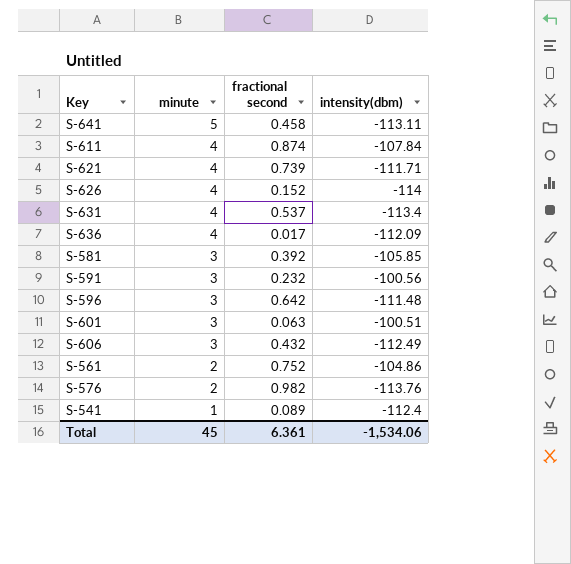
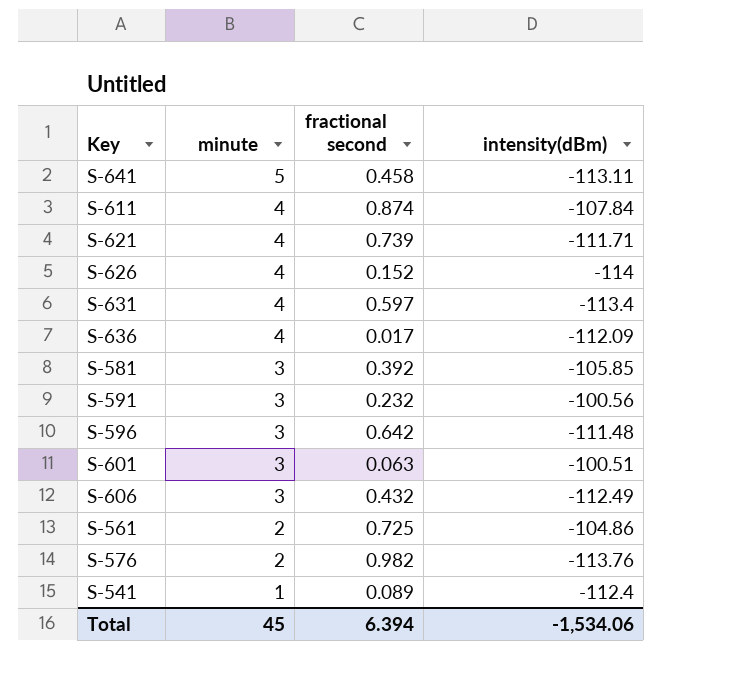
column name: intensity(dbm) -> intensity(dBm)
S-631 | fractional second: 0.537 -> 0.597
S-561 | fractional second: 0.752 -> 0.725
Total | fractional second: 6.361 -> 6.394

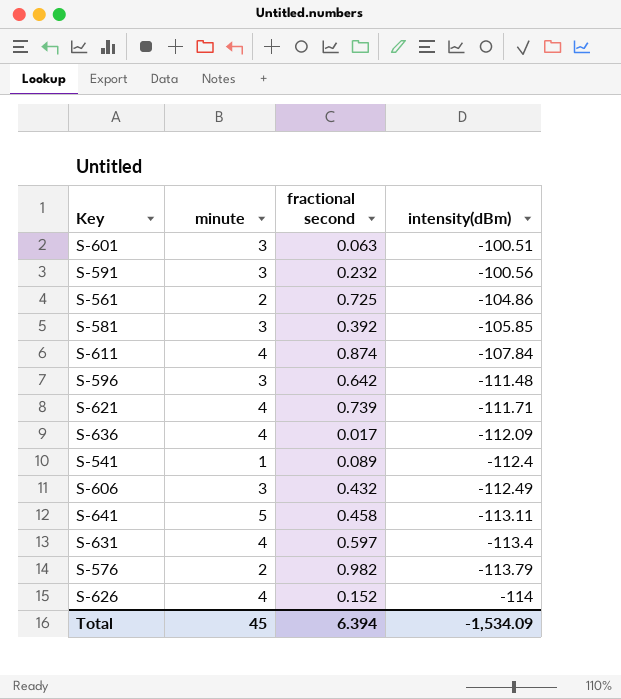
row order: minute descending -> intensity(dBm) descending
S-576 | intensity(dBm): -113.76 -> -113.79
Total | intensity(dBm): -1,534.06 -> -1,534.09

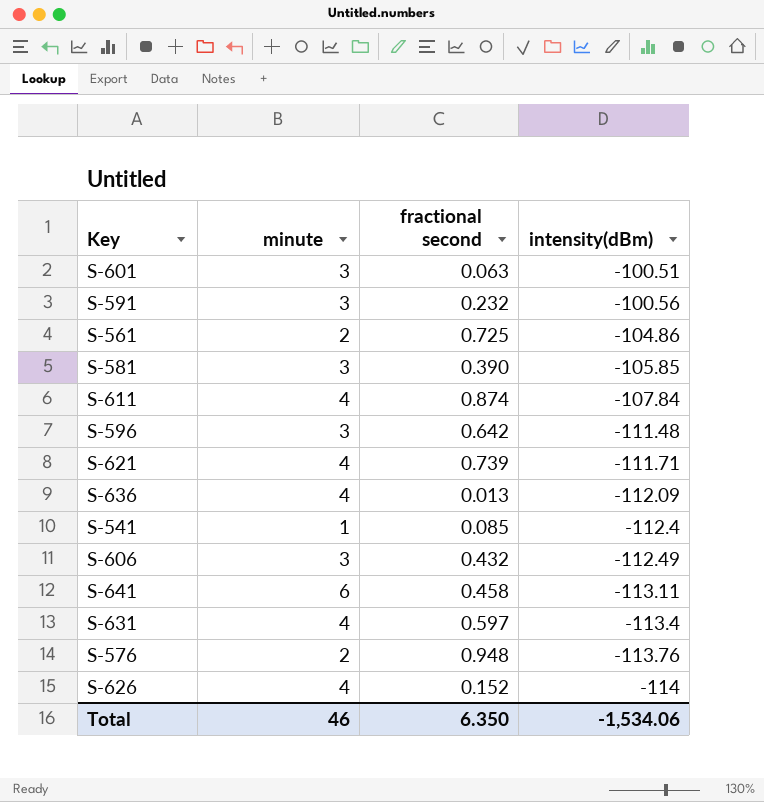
S-581 | fractional second: 0.392 -> 0.390
S-636 | fractional second: 0.017 -> 0.013
S-541 | fractional second: 0.089 -> 0.085
S-641 | minute: 5 -> 6
S-576 | fractional second: 0.982 -> 0.948
S-576 | intensity(dBm): -113.79 -> -113.76
Total | minute: 45 -> 46
Total | fractional second: 6.394 -> 6.350
Total | intensity(dBm): -1,534.09 -> -1,534.06

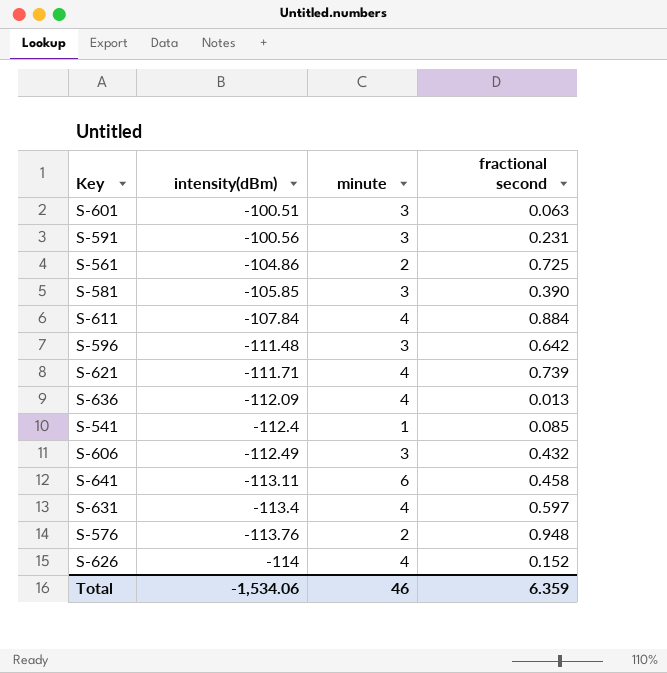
column intensity(dBm) | position: 4 -> 2
S-591 | fractional second: 0.232 -> 0.231
S-611 | fractional second: 0.874 -> 0.884
Total | fractional second: 6.350 -> 6.359

